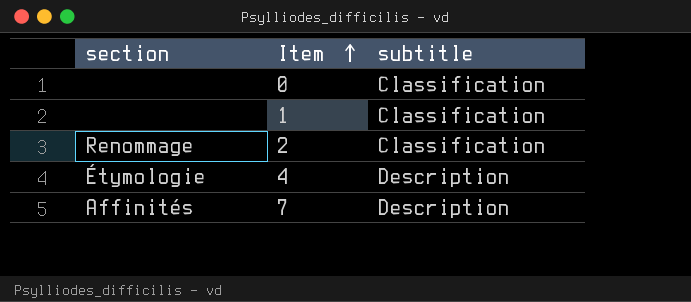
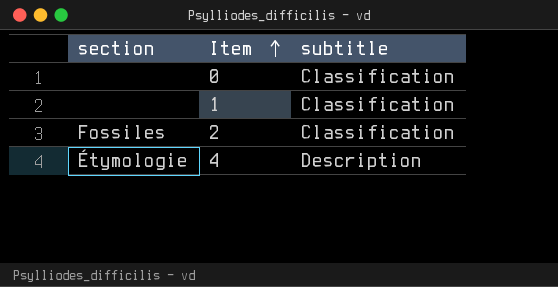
row 7: Affinités | Description -> none
2 | section: Renommage -> Fossiles

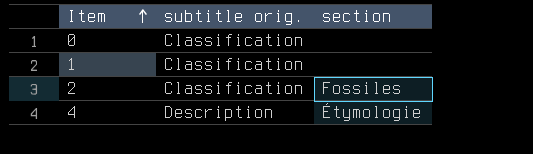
column name: subtitle -> subtitle orig.
column section | position: 1 -> 3

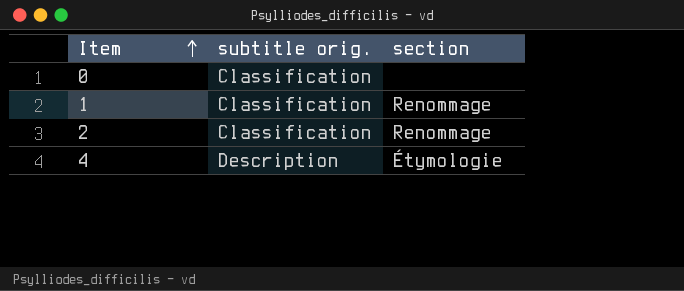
1 | section: none -> Renommage
2 | section: Fossiles -> Renommage

